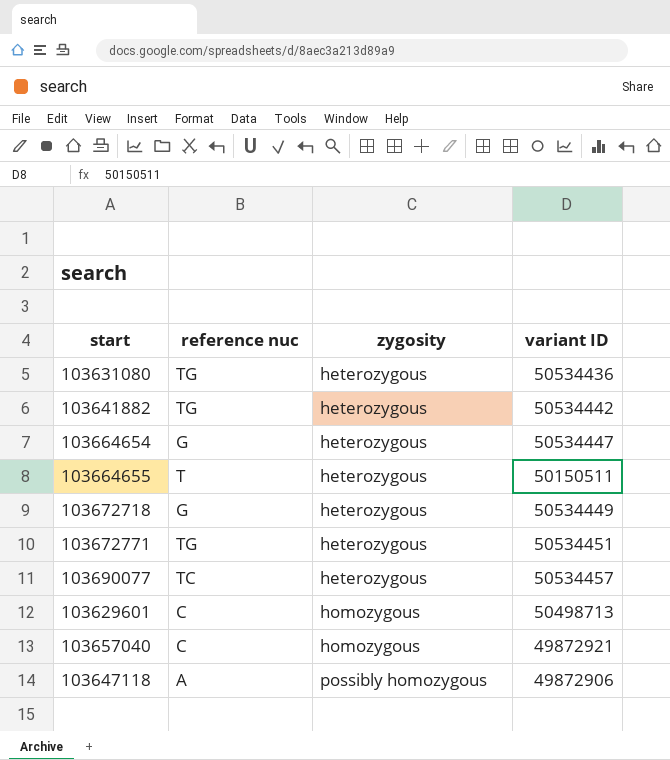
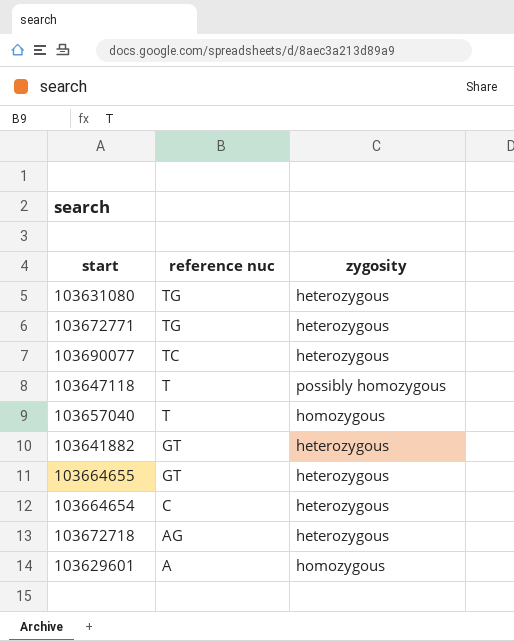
row order: zygosity ascending -> reference nuc descending
column variant ID | position: 4 -> none
103647118 | reference nuc: A -> T
103657040 | reference nuc: C -> T
103641882 | reference nuc: TG -> GT
103664655 | reference nuc: T -> GT
103664654 | reference nuc: G -> C
103672718 | reference nuc: G -> AG
103629601 | reference nuc: C -> A

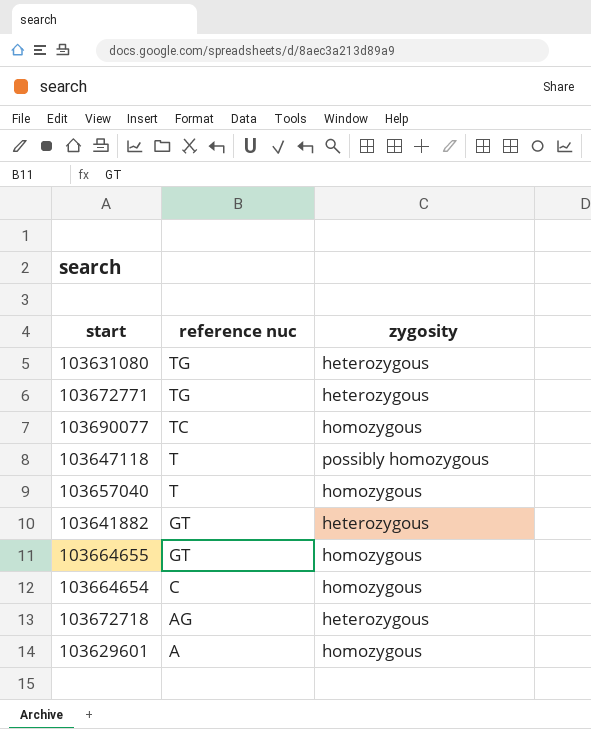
103690077 | zygosity: heterozygous -> homozygous
103664655 | zygosity: heterozygous -> homozygous
103664654 | zygosity: heterozygous -> homozygous

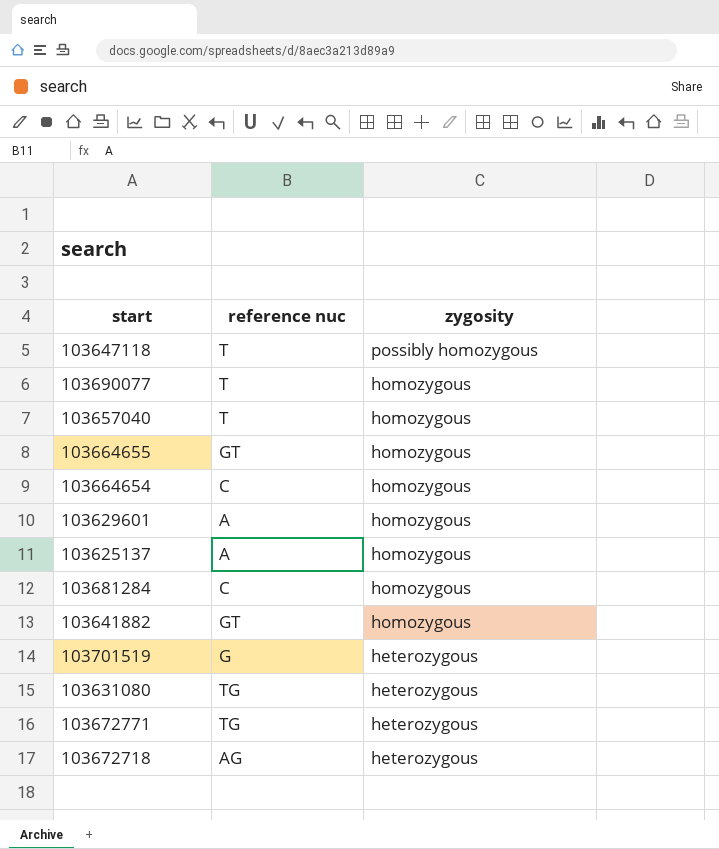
row order: reference nuc descending -> zygosity descending
103690077 | reference nuc: TC -> T
row 103625137: none -> A | homozygous
row 103681284: none -> C | homozygous
103641882 | zygosity: heterozygous -> homozygous
row 103701519: none -> G | heterozygous

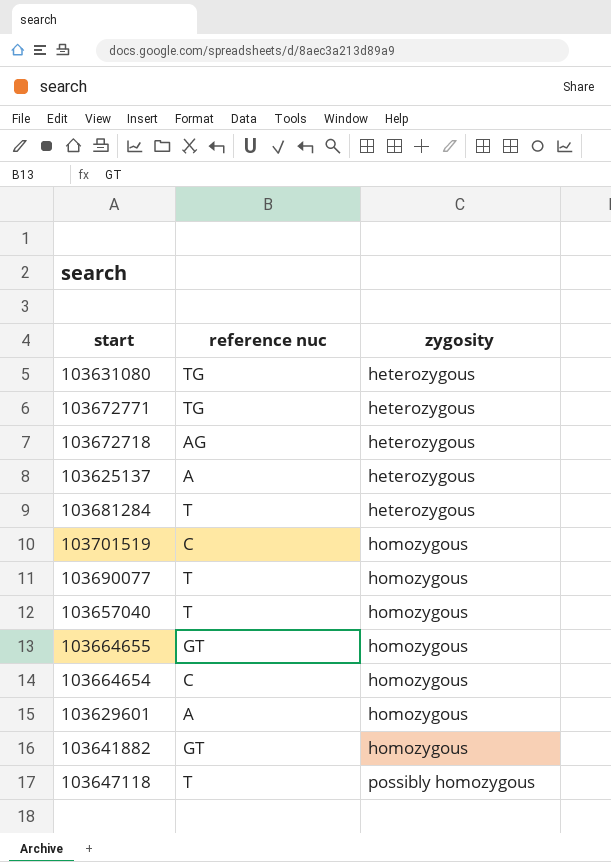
row order: zygosity descending -> zygosity ascending
103625137 | zygosity: homozygous -> heterozygous
103681284 | reference nuc: C -> T
103681284 | zygosity: homozygous -> heterozygous
103701519 | reference nuc: G -> C
103701519 | zygosity: heterozygous -> homozygous

